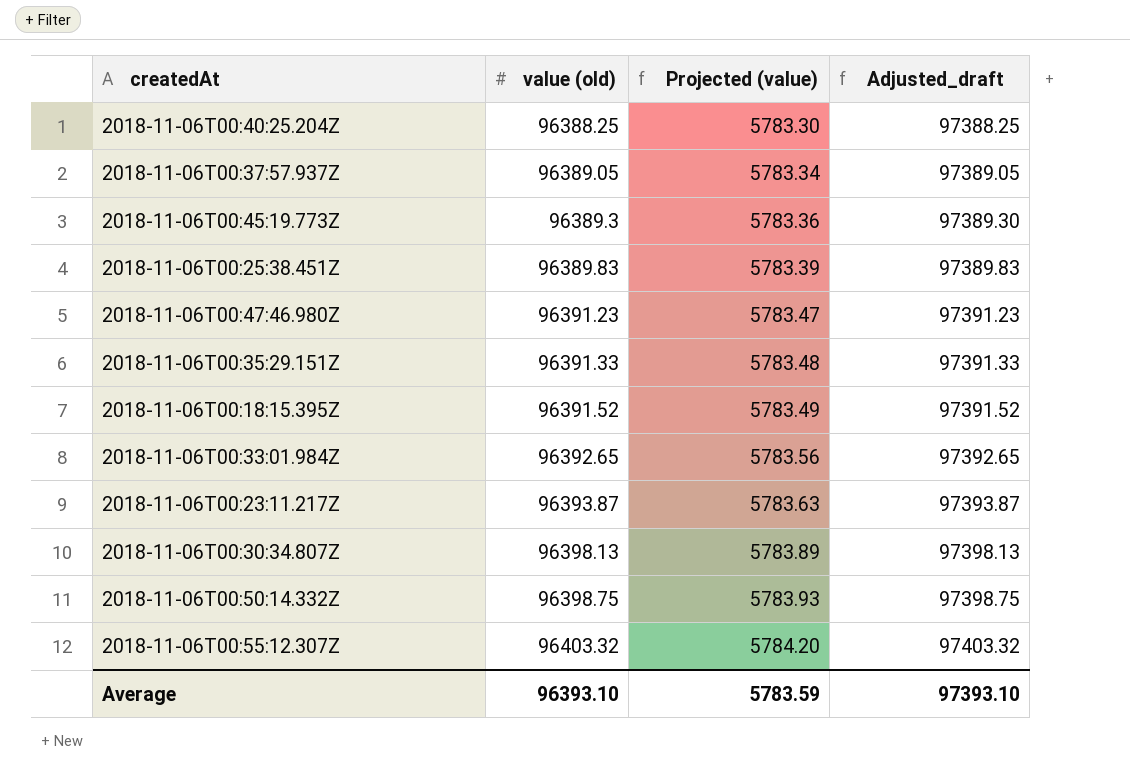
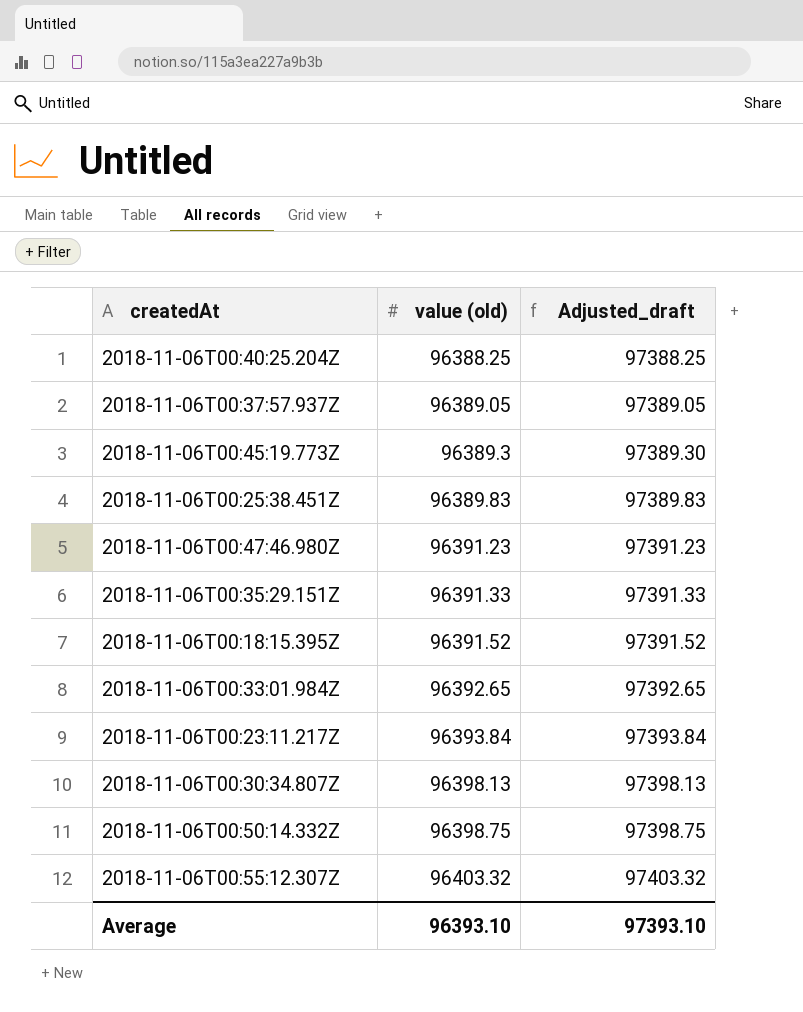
column Projected (value) | formula: [value (old)] * 0.06 -> none
2018-11-06T00:23:11.217Z | value (old): 96393.87 -> 96393.84
2018-11-06T00:23:11.217Z | Adjusted_draft: 97393.87 -> 97393.84

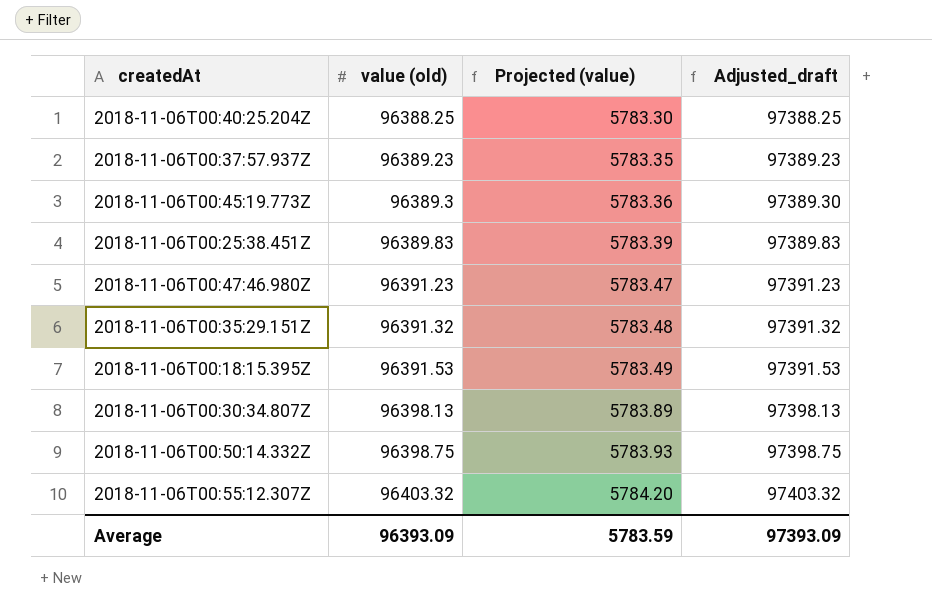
column Projected (value) | formula: none -> [value (old)] * 0.06
row 2018-11-06T00:33:01.984Z: 96392.65 | 97392.65 -> none
row 2018-11-06T00:23:11.217Z: 96393.84 | 97393.84 -> none
2018-11-06T00:37:57.937Z | value (old): 96389.05 -> 96389.23
2018-11-06T00:37:57.937Z | Adjusted_draft: 97389.05 -> 97389.23
2018-11-06T00:35:29.151Z | value (old): 96391.33 -> 96391.32
2018-11-06T00:35:29.151Z | Adjusted_draft: 97391.33 -> 97391.32
2018-11-06T00:18:15.395Z | value (old): 96391.52 -> 96391.53
2018-11-06T00:18:15.395Z | Adjusted_draft: 97391.52 -> 97391.53
Average | value (old): 96393.10 -> 96393.09
Average | Adjusted_draft: 97393.10 -> 97393.09

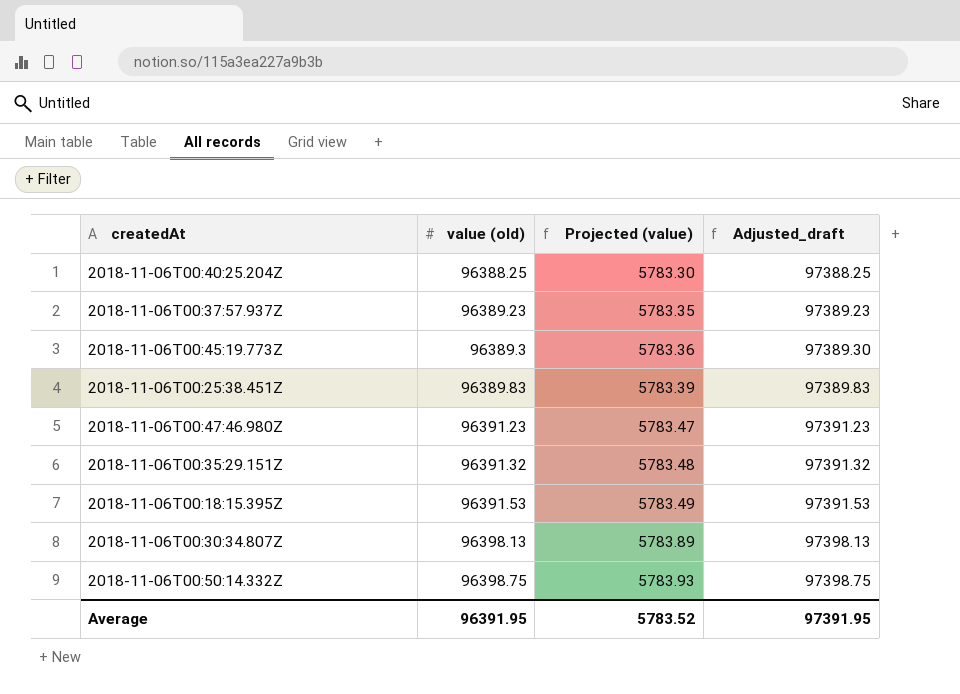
row 2018-11-06T00:55:12.307Z: 96403.32 | 5784.20 | 97403.32 -> none
Average | value (old): 96393.09 -> 96391.95
Average | Projected (value): 5783.59 -> 5783.52
Average | Adjusted_draft: 97393.09 -> 97391.95

